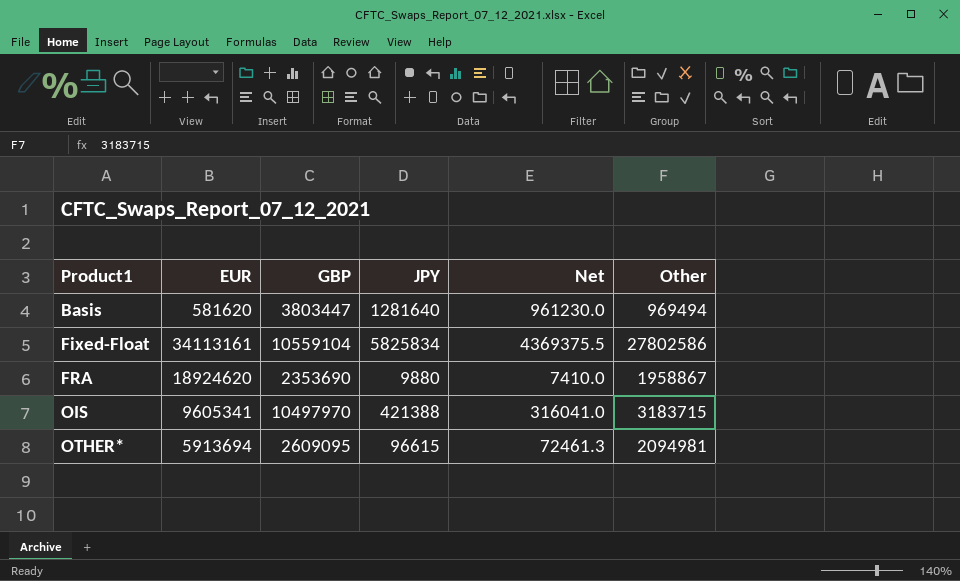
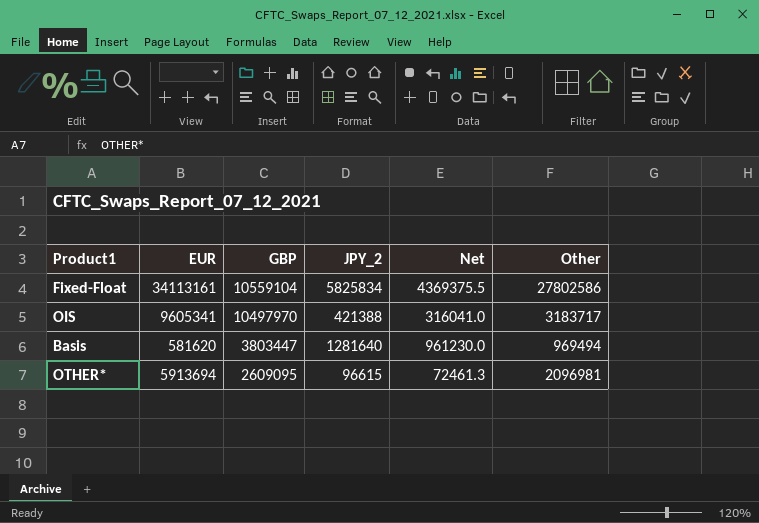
row order: Product1 ascending -> GBP descending
column name: JPY -> JPY_2
row FRA: 18924620 | 2353690 | 9880 | 7410.0 | 1958867 -> none
OIS | Other: 3183715 -> 3183717
OTHER* | Other: 2094981 -> 2096981

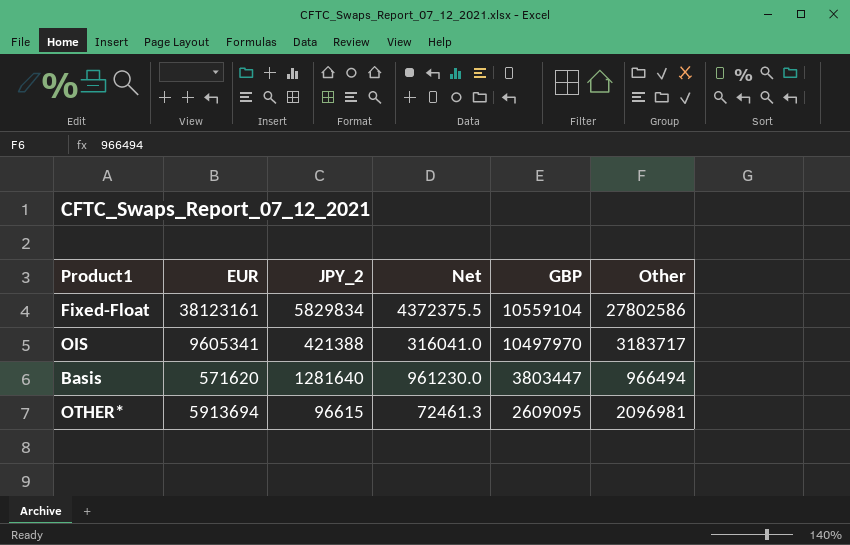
column GBP | position: 3 -> 5
Fixed-Float | EUR: 34113161 -> 38123161
Fixed-Float | JPY_2: 5825834 -> 5829834
Fixed-Float | Net: 4369375.5 -> 4372375.5
Basis | EUR: 581620 -> 571620
Basis | Other: 969494 -> 966494

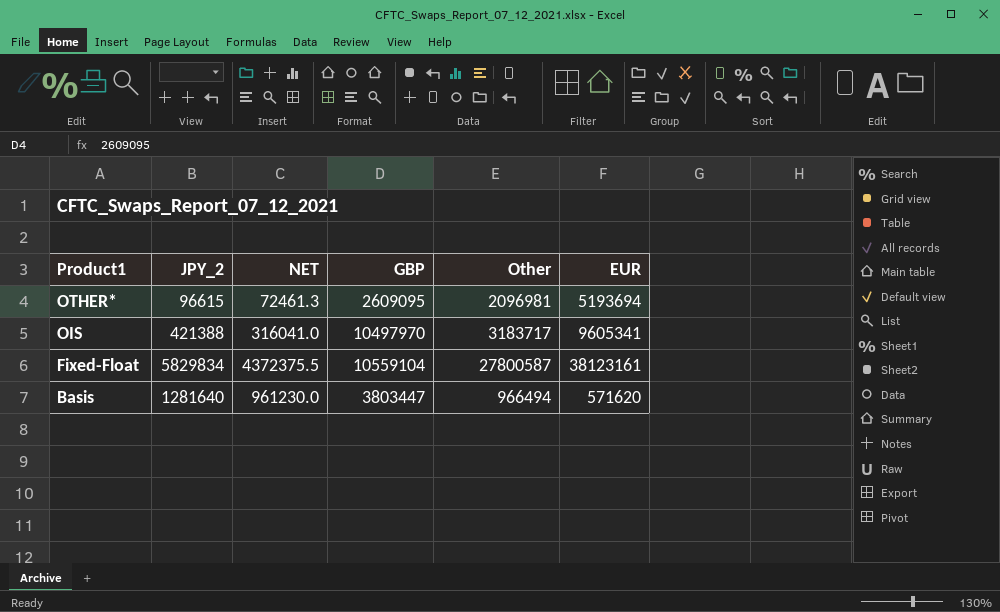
row order: GBP descending -> Product1 descending
column name: Net -> NET
column EUR | position: 2 -> 6
OTHER* | EUR: 5913694 -> 5193694
Fixed-Float | Other: 27802586 -> 27800587

